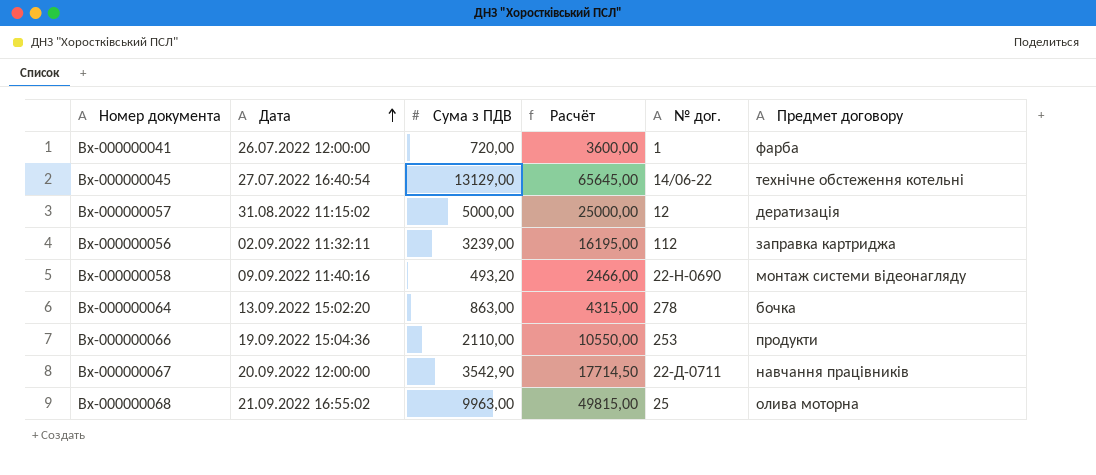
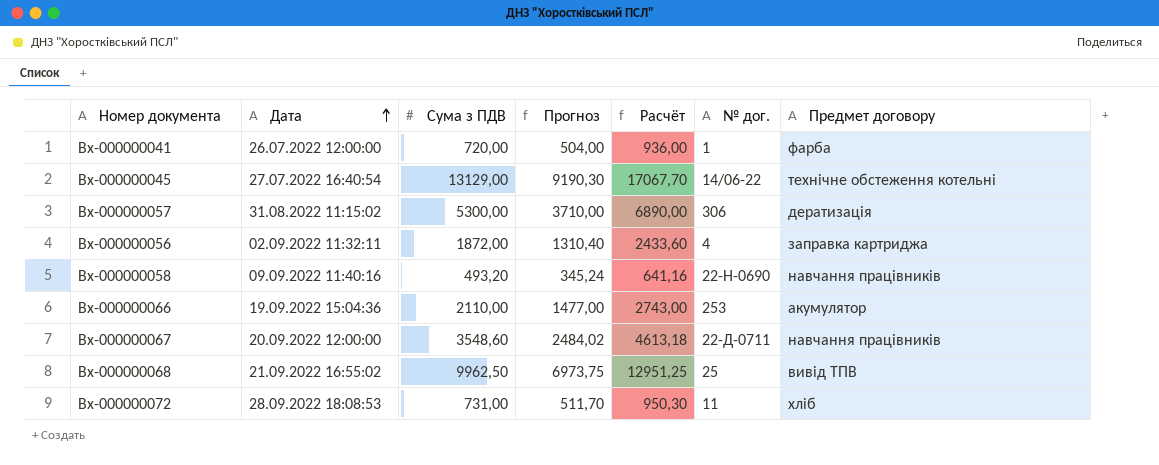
column Прогноз | formula: none -> [Сума з ПДВ] * 0,7
column Расчёт | formula: [Сума з ПДВ] * 5 -> [Сума з ПДВ] * 1,3
row Вх-000000064: 13.09.2022 15:02:20 | 863,00 | 4315,00 | 278 | бочка -> none
Вх-000000057 | Сума з ПДВ: 5000,00 -> 5300,00
Вх-000000057 | № дог.: 12 -> 306
Вх-000000056 | Сума з ПДВ: 3239,00 -> 1872,00
Вх-000000056 | № дог.: 112 -> 4
Вх-000000058 | Предмет договору: монтаж системи відеонагляду -> навчання працівників
Вх-000000066 | Предмет договору: продукти -> акумулятор
Вх-000000067 | Сума з ПДВ: 3542,90 -> 3548,60
Вх-000000068 | Сума з ПДВ: 9963,00 -> 9962,50
Вх-000000068 | Предмет договору: олива моторна -> вивід ТПВ
row Вх-000000072: none -> 28.09.2022 18:08:53 | 731,00 | 511,70 | 950,30 | 11 | хліб

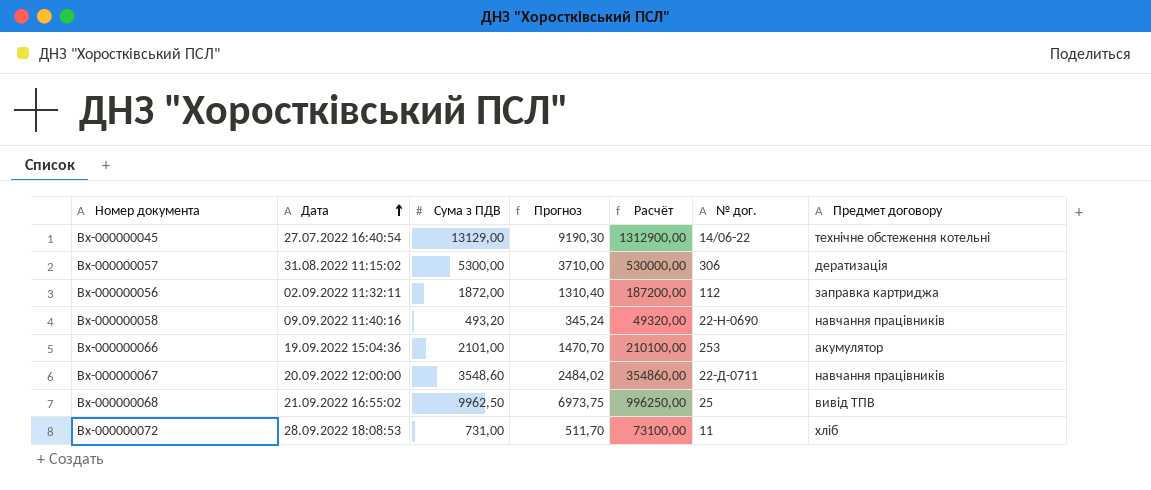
column Расчёт | formula: [Сума з ПДВ] * 1,3 -> [Сума з ПДВ] * 100
row Вх-000000041: 26.07.2022 12:00:00 | 720,00 | 504,00 | 936,00 | 1 | фарба -> none
Вх-000000056 | № дог.: 4 -> 112
Вх-000000066 | Сума з ПДВ: 2110,00 -> 2101,00
Вх-000000066 | Прогноз: 1477,00 -> 1470,70

